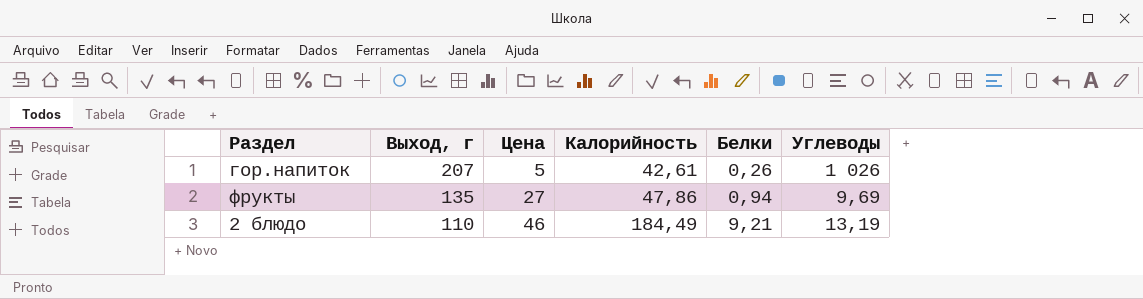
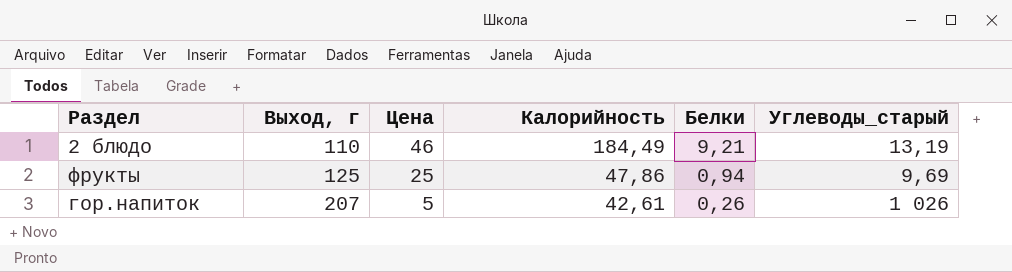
row order: Выход, г descending -> Выход, г ascending
column name: Углеводы -> Углеводы_старый
фрукты | Выход, г: 135 -> 125
фрукты | Цена: 27 -> 25

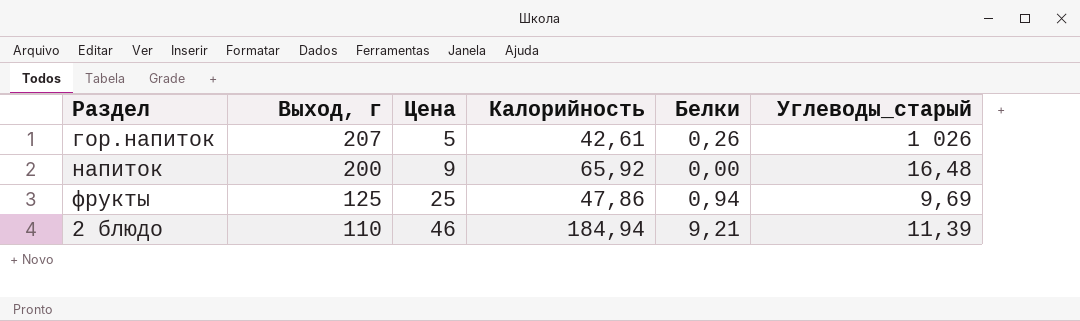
row order: Выход, г ascending -> Выход, г descending
row напиток: none -> 200 | 9 | 65,92 | 0,00 | 16,48
2 блюдо | Калорийность: 184,49 -> 184,94
2 блюдо | Углеводы_старый: 13,19 -> 11,39

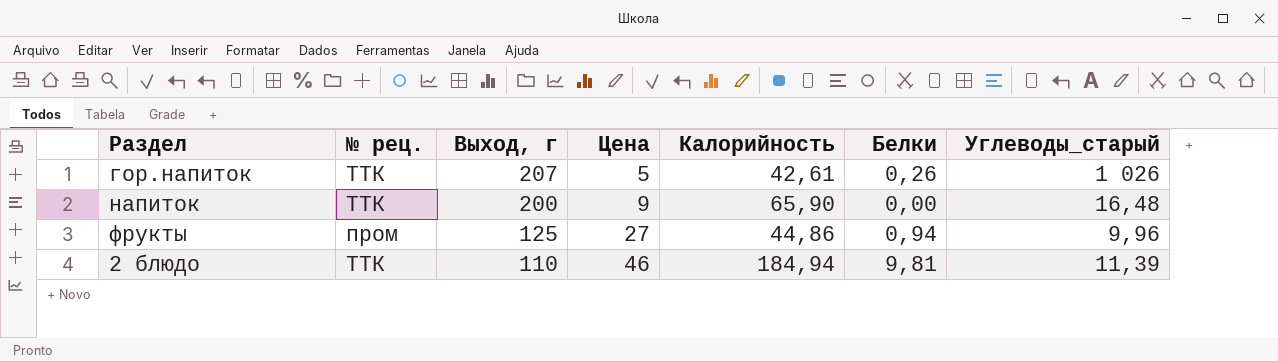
column № рец. | position: none -> 2
напиток | Калорийность: 65,92 -> 65,90
фрукты | Цена: 25 -> 27
фрукты | Калорийность: 47,86 -> 44,86
фрукты | Углеводы_старый: 9,69 -> 9,96
2 блюдо | Белки: 9,21 -> 9,81

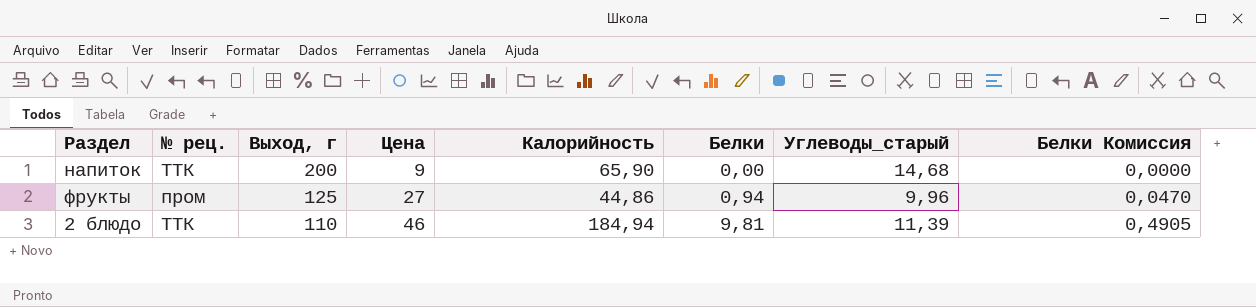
column Белки Комиссия | formula: none -> [Белки] * 0,05
row гор.напиток: ТТК | 207 | 5 | 42,61 | 0,26 | 1 026 -> none
напиток | Углеводы_старый: 16,48 -> 14,68

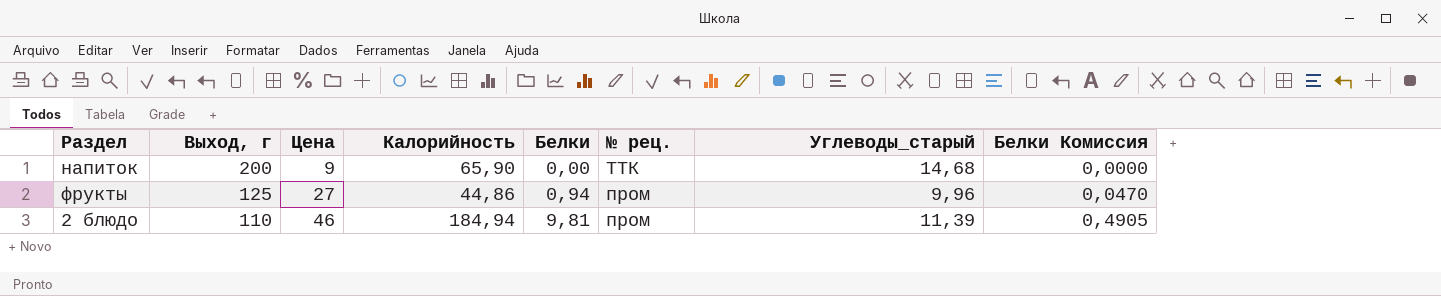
column № рец. | position: 2 -> 6
2 блюдо | № рец.: ТТК -> пром

